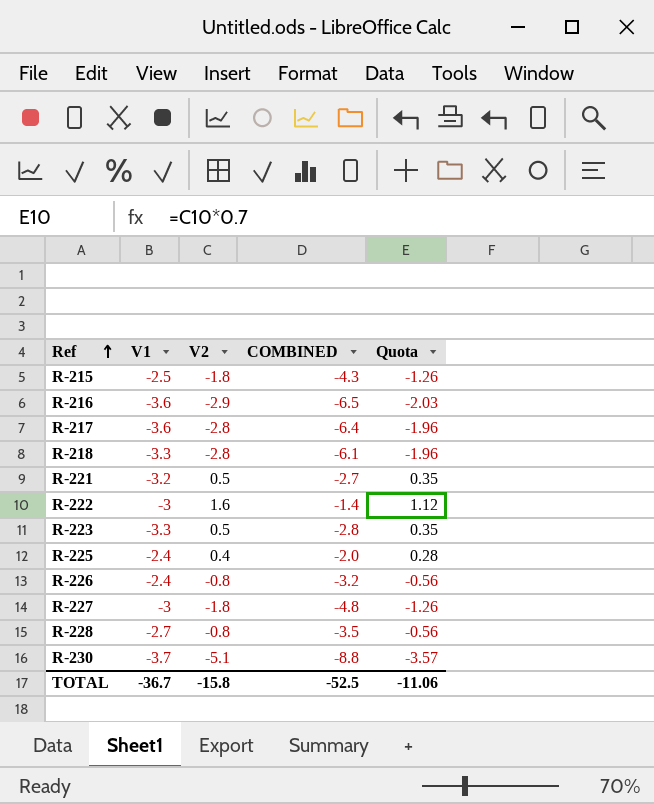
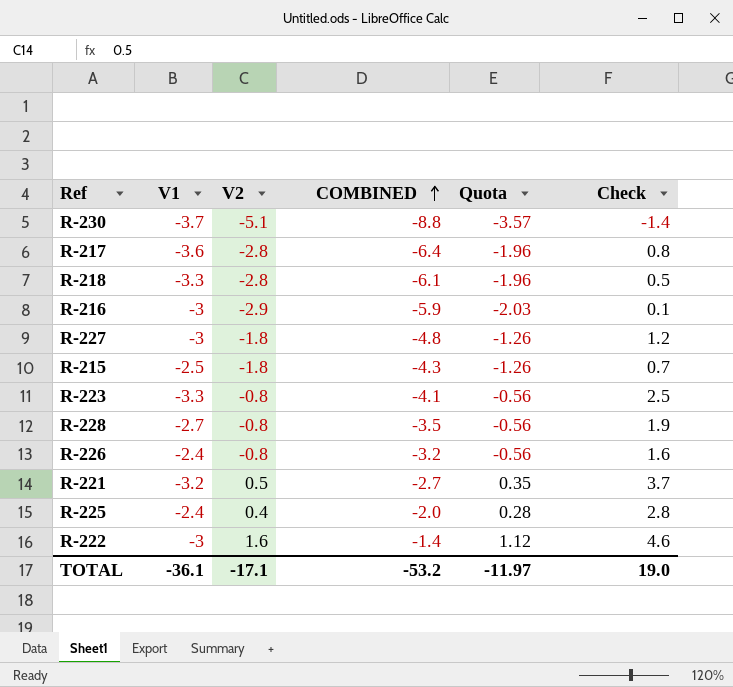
row order: Ref ascending -> COMBINED ascending
column Check | formula: none -> [V2] - [V1]
R-216 | V1: -3.6 -> -3
R-216 | COMBINED: -6.5 -> -5.9
R-223 | V2: 0.5 -> -0.8
R-223 | COMBINED: -2.8 -> -4.1
R-223 | Quota: 0.35 -> -0.56
TOTAL | V1: -36.7 -> -36.1
TOTAL | V2: -15.8 -> -17.1
TOTAL | COMBINED: -52.5 -> -53.2
TOTAL | Quota: -11.06 -> -11.97

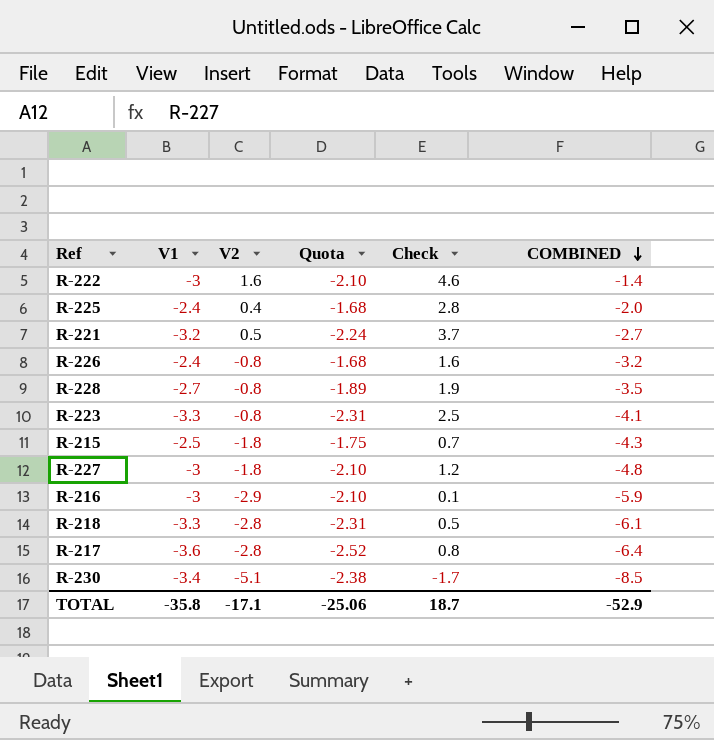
row order: COMBINED ascending -> COMBINED descending
column Quota | formula: [V2] * 0.7 -> [V1] * 0.7
column COMBINED | position: 4 -> 6
R-230 | V1: -3.7 -> -3.4
R-230 | Check: -1.4 -> -1.7
R-230 | COMBINED: -8.8 -> -8.5
TOTAL | V1: -36.1 -> -35.8
TOTAL | Quota: -11.97 -> -25.06
TOTAL | Check: 19.0 -> 18.7
TOTAL | COMBINED: -53.2 -> -52.9

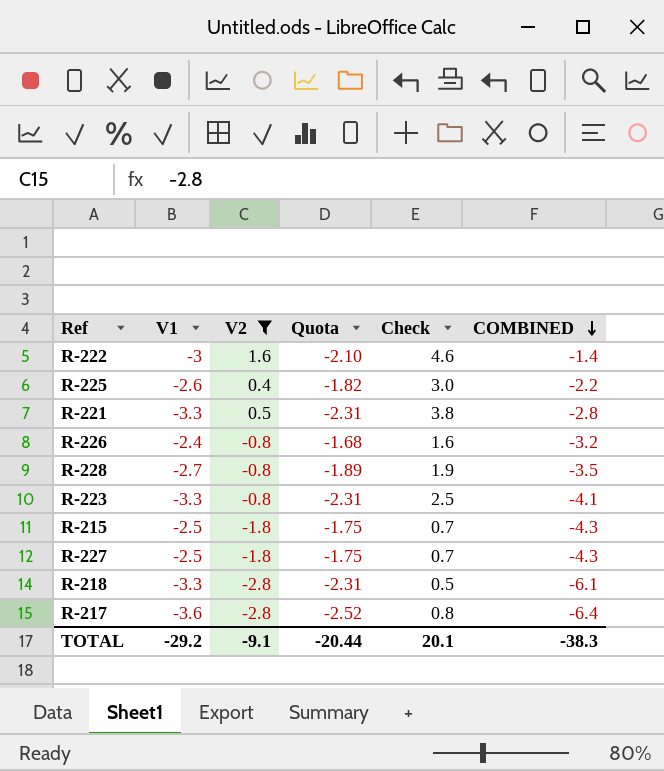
filter: none -> V2 >= -2.8
R-225 | V1: -2.4 -> -2.6
R-225 | Quota: -1.68 -> -1.82
R-225 | Check: 2.8 -> 3.0
R-225 | COMBINED: -2.0 -> -2.2
R-221 | V1: -3.2 -> -3.3
R-221 | Quota: -2.24 -> -2.31
R-221 | Check: 3.7 -> 3.8
R-221 | COMBINED: -2.7 -> -2.8
R-227 | V1: -3 -> -2.5
R-227 | Quota: -2.10 -> -1.75
R-227 | Check: 1.2 -> 0.7
R-227 | COMBINED: -4.8 -> -4.3
TOTAL | V1: -35.8 -> -29.2
TOTAL | V2: -17.1 -> -9.1
TOTAL | Quota: -25.06 -> -20.44
TOTAL | Check: 18.7 -> 20.1
TOTAL | COMBINED: -52.9 -> -38.3

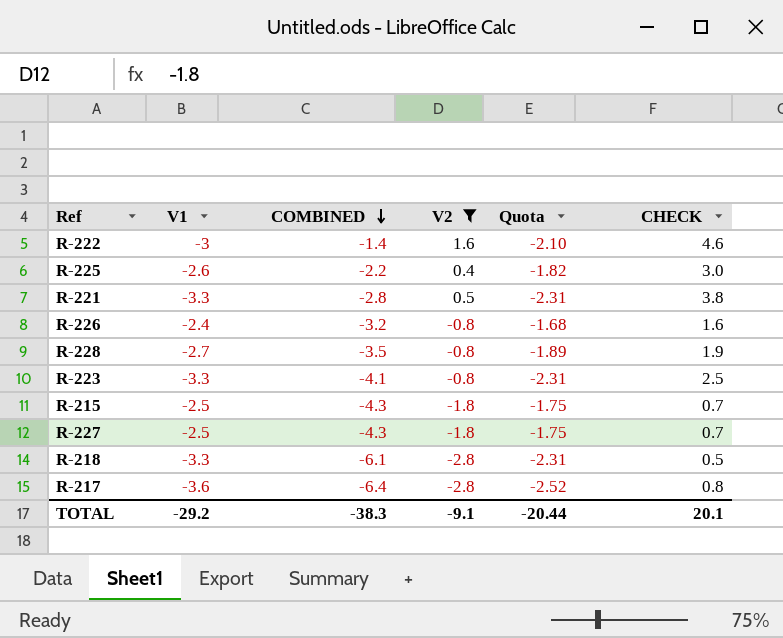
column COMBINED | position: 6 -> 3
column name: Check -> CHECK

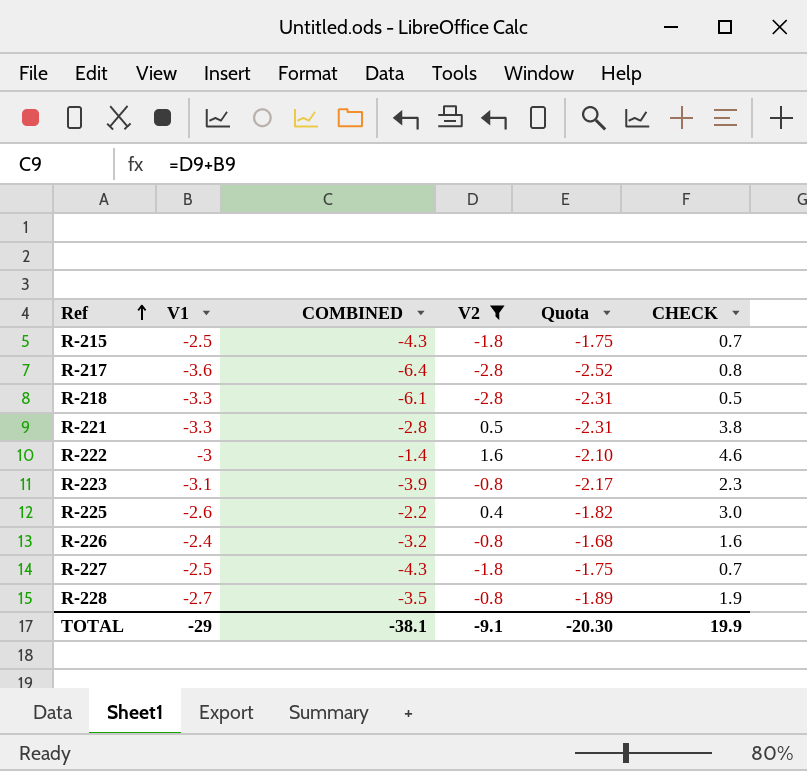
row order: COMBINED descending -> Ref ascending
R-223 | V1: -3.3 -> -3.1
R-223 | COMBINED: -4.1 -> -3.9
R-223 | Quota: -2.31 -> -2.17
R-223 | CHECK: 2.5 -> 2.3
TOTAL | V1: -29.2 -> -29
TOTAL | COMBINED: -38.3 -> -38.1
TOTAL | Quota: -20.44 -> -20.30
TOTAL | CHECK: 20.1 -> 19.9

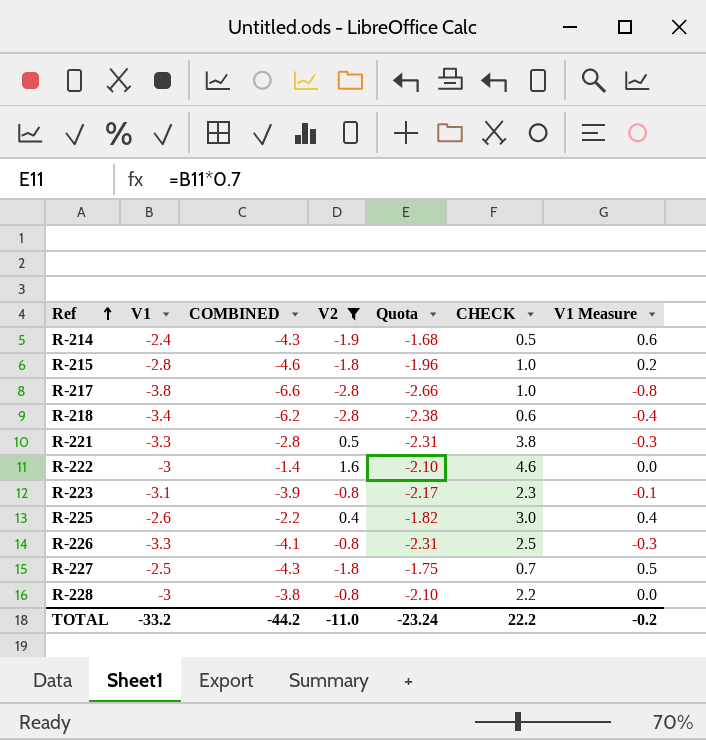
column V1 Measure | formula: none -> [V1] + 3
row R-214: none -> -2.4 | -4.3 | -1.9 | -1.68 | 0.5 | 0.6
R-215 | V1: -2.5 -> -2.8
R-215 | COMBINED: -4.3 -> -4.6
R-215 | Quota: -1.75 -> -1.96
R-215 | CHECK: 0.7 -> 1.0
R-217 | V1: -3.6 -> -3.8
R-217 | COMBINED: -6.4 -> -6.6
R-217 | Quota: -2.52 -> -2.66
R-217 | CHECK: 0.8 -> 1.0
R-218 | V1: -3.3 -> -3.4
R-218 | COMBINED: -6.1 -> -6.2
R-218 | Quota: -2.31 -> -2.38
R-218 | CHECK: 0.5 -> 0.6
R-226 | V1: -2.4 -> -3.3
R-226 | COMBINED: -3.2 -> -4.1
R-226 | Quota: -1.68 -> -2.31
R-226 | CHECK: 1.6 -> 2.5
R-228 | V1: -2.7 -> -3
R-228 | COMBINED: -3.5 -> -3.8
R-228 | Quota: -1.89 -> -2.10
R-228 | CHECK: 1.9 -> 2.2
TOTAL | V1: -29 -> -33.2
TOTAL | COMBINED: -38.1 -> -44.2
TOTAL | V2: -9.1 -> -11.0
TOTAL | Quota: -20.30 -> -23.24
TOTAL | CHECK: 19.9 -> 22.2

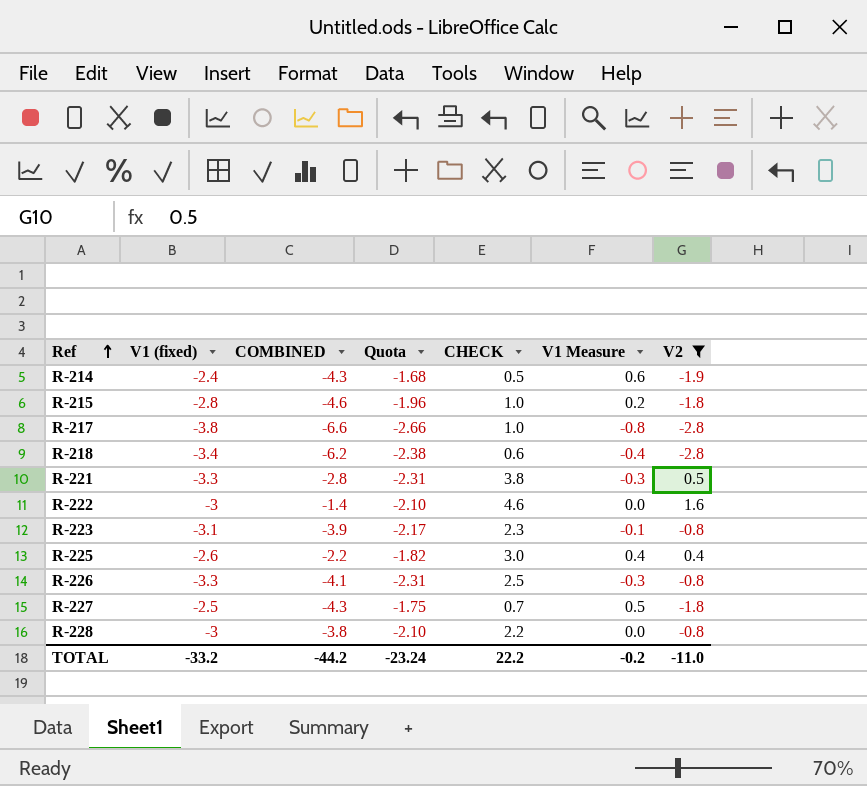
column name: V1 -> V1 (fixed)
column V2 | position: 4 -> 7

